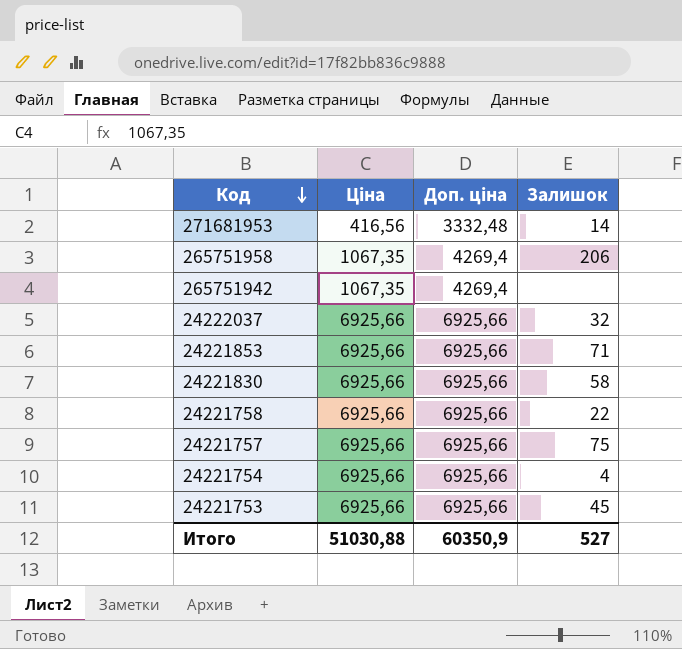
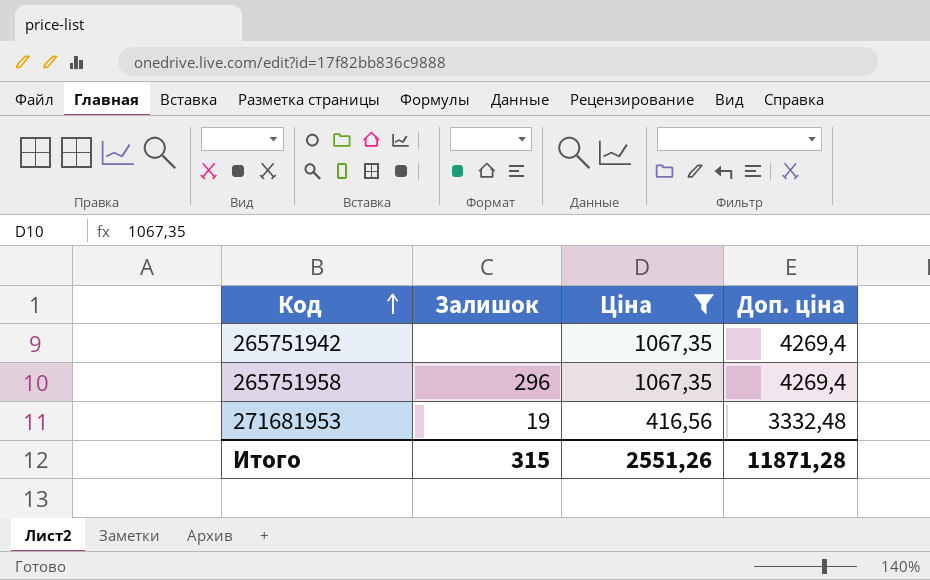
filter: none -> Ціна != 6925,66
row order: Код descending -> Код ascending
column Залишок | position: 4 -> 2
265751958 | Залишок: 206 -> 296
271681953 | Залишок: 14 -> 19
Итого | Залишок: 527 -> 315
Итого | Ціна: 51030,88 -> 2551,26
Итого | Доп. ціна: 60350,9 -> 11871,28

